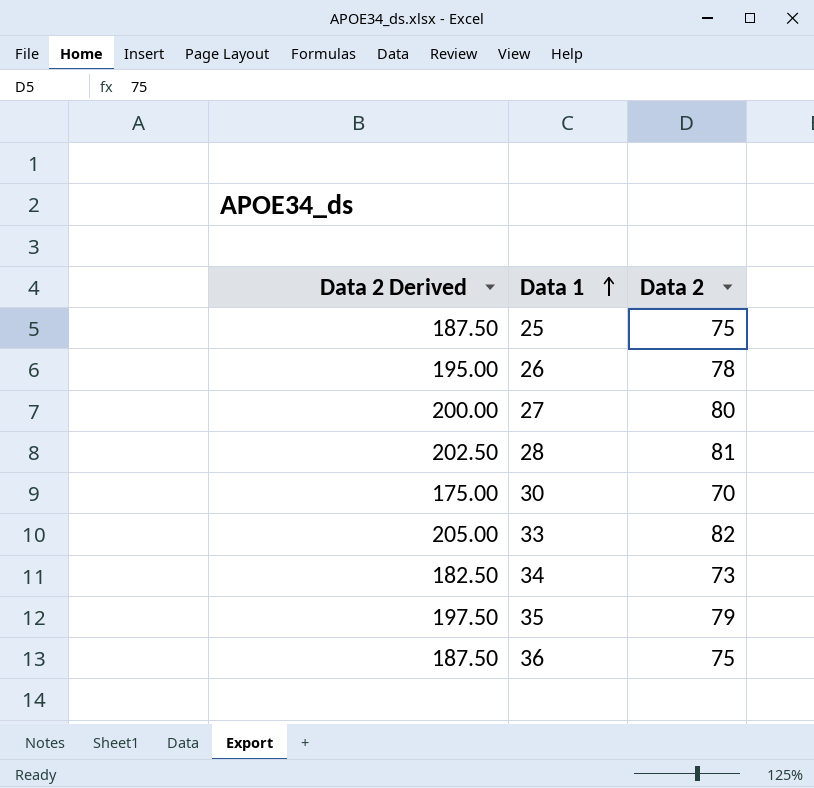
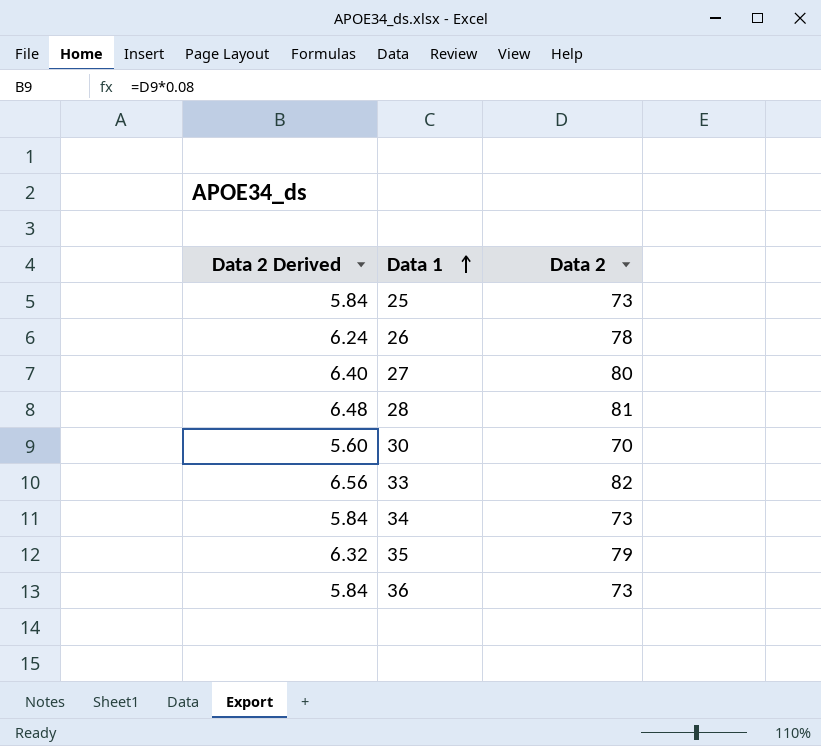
column Data 2 Derived | formula: [Data 2] * 2.5 -> [Data 2] * 0.08
25 | Data 2: 75 -> 73
36 | Data 2: 75 -> 73

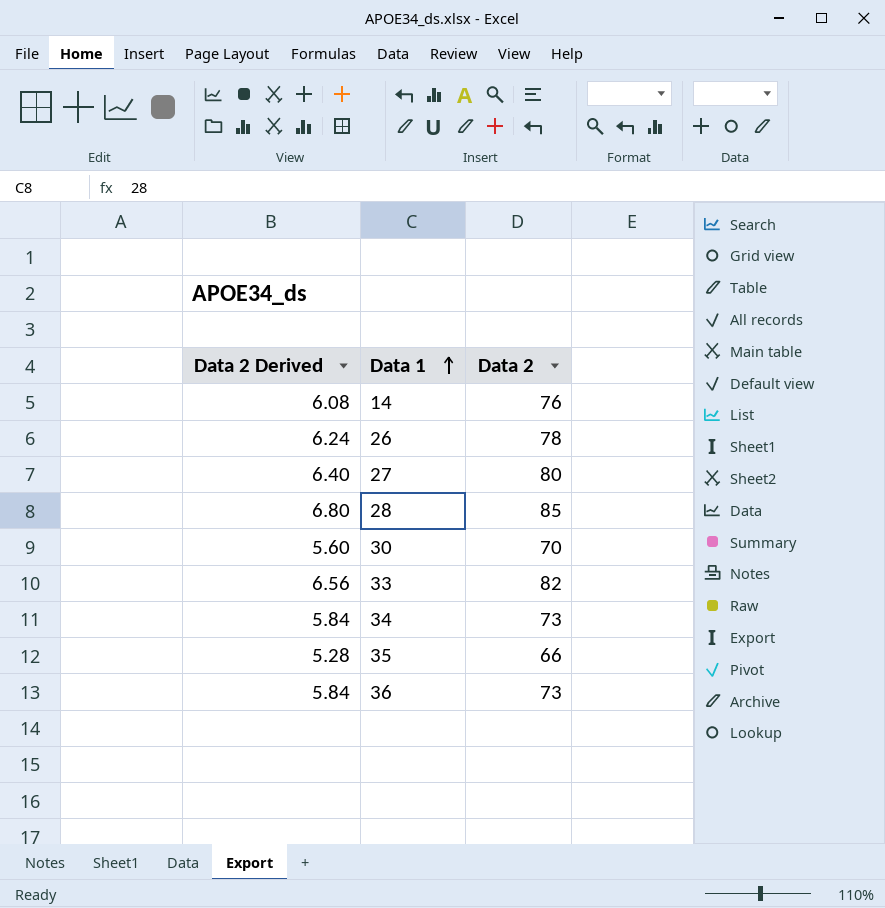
row 25: 5.84 | 73 -> none
row 14: none -> 6.08 | 76
28 | Data 2 Derived: 6.48 -> 6.80
28 | Data 2: 81 -> 85
35 | Data 2 Derived: 6.32 -> 5.28
35 | Data 2: 79 -> 66

